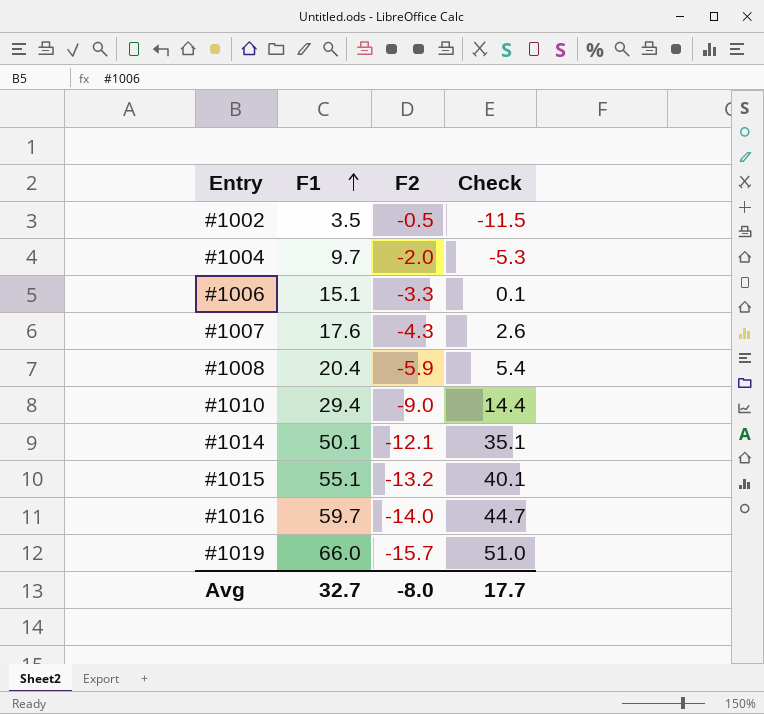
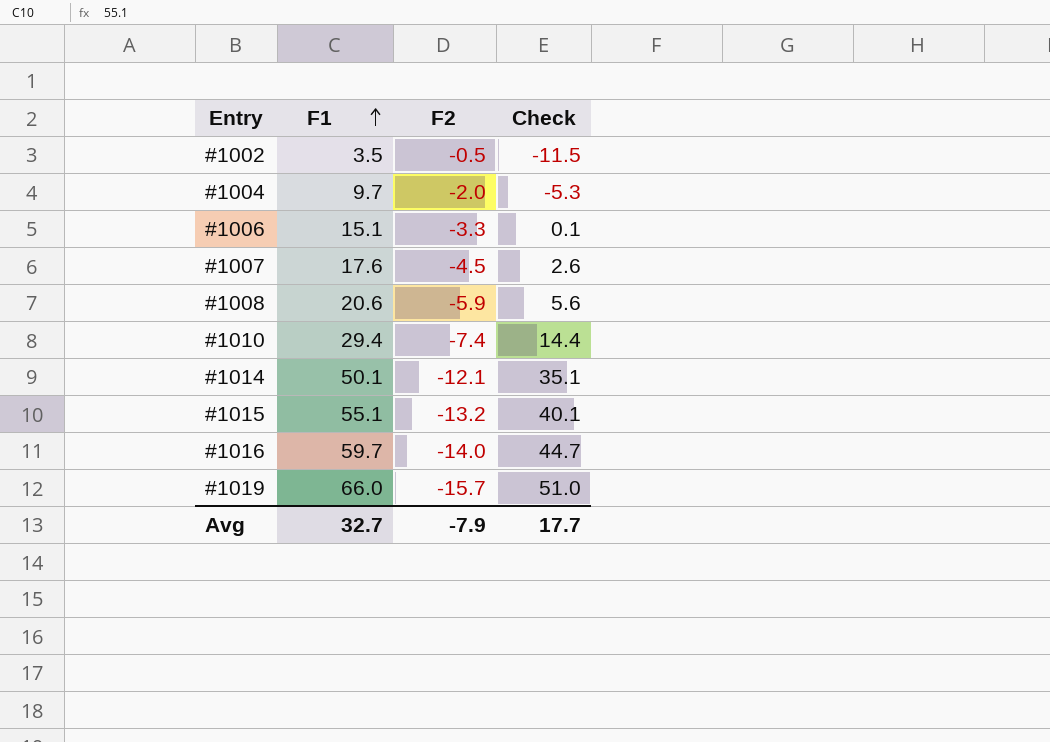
#1007 | F2: -4.3 -> -4.5
#1008 | F1: 20.4 -> 20.6
#1008 | Check: 5.4 -> 5.6
#1010 | F2: -9.0 -> -7.4
Avg | F2: -8.0 -> -7.9

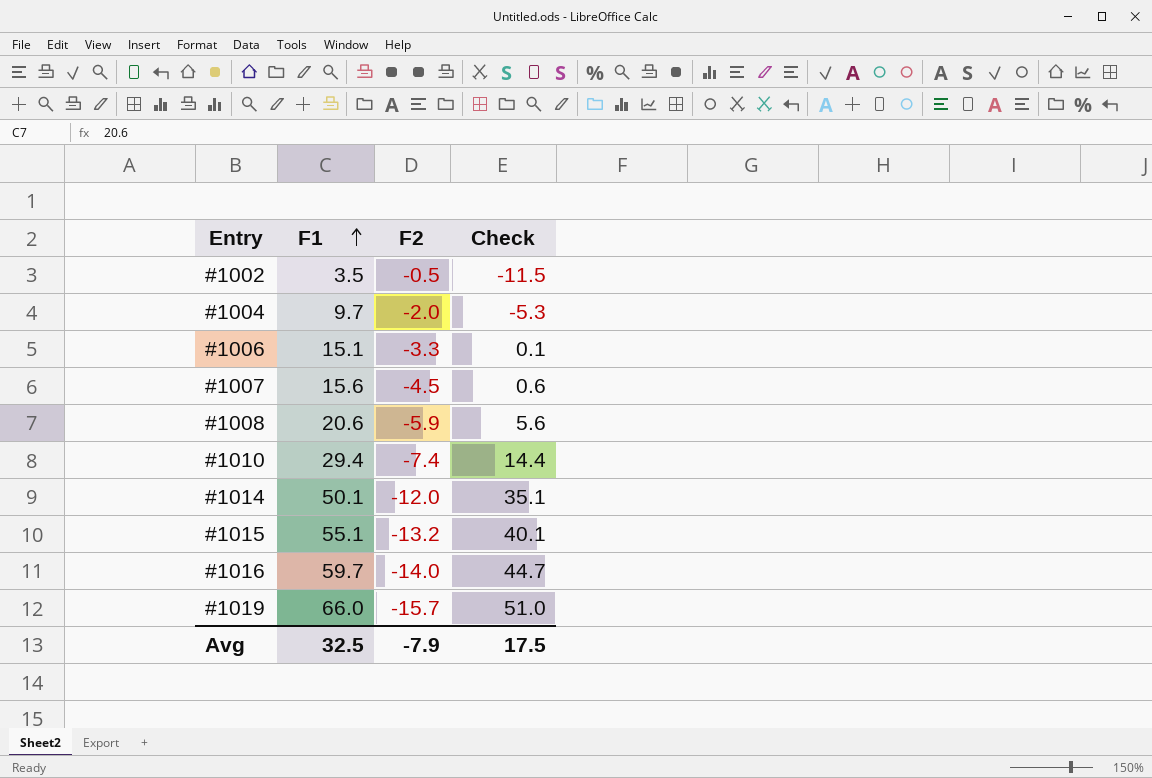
#1007 | F1: 17.6 -> 15.6
#1007 | Check: 2.6 -> 0.6
#1014 | F2: -12.1 -> -12.0
Avg | F1: 32.7 -> 32.5
Avg | Check: 17.7 -> 17.5

